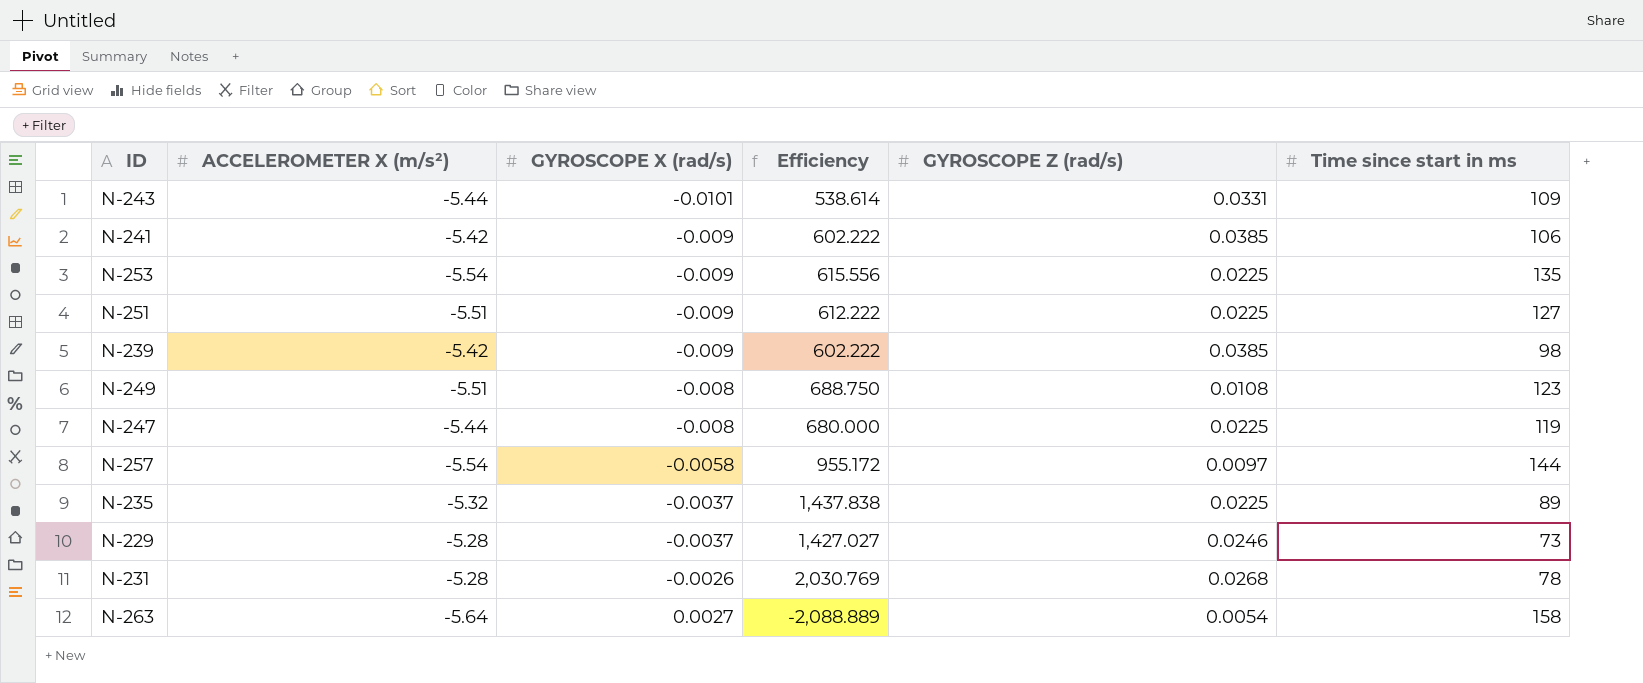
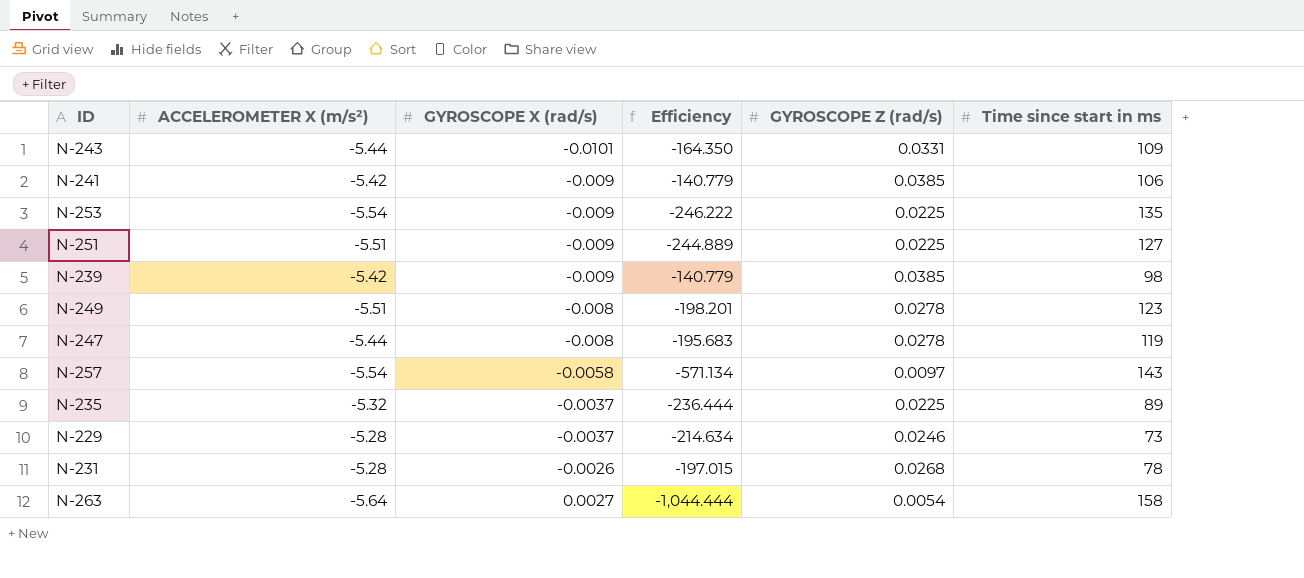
column Efficiency | formula: [ACCELEROMETER X (m/s²)] / [GYROSCOPE X (rad/s)] -> [ACCELEROMETER X (m/s²)] / [GYROSCOPE Z (rad/s)]
N-249 | GYROSCOPE Z (rad/s): 0.0108 -> 0.0278
N-247 | GYROSCOPE Z (rad/s): 0.0225 -> 0.0278
N-257 | Time since start in ms: 144 -> 143

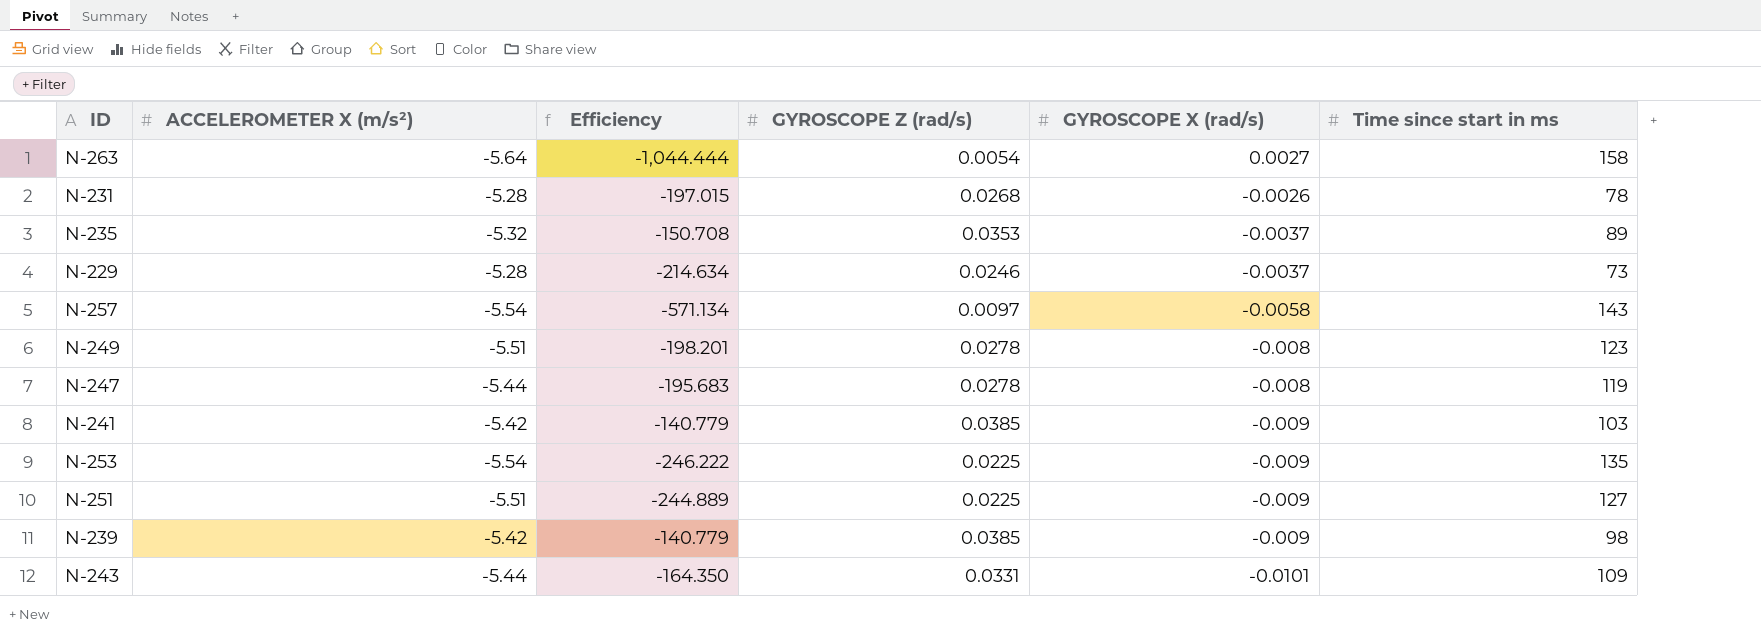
row order: GYROSCOPE X (rad/s) ascending -> GYROSCOPE X (rad/s) descending
column GYROSCOPE X (rad/s) | position: 3 -> 5
N-235 | Efficiency: -236.444 -> -150.708
N-235 | GYROSCOPE Z (rad/s): 0.0225 -> 0.0353
N-241 | Time since start in ms: 106 -> 103

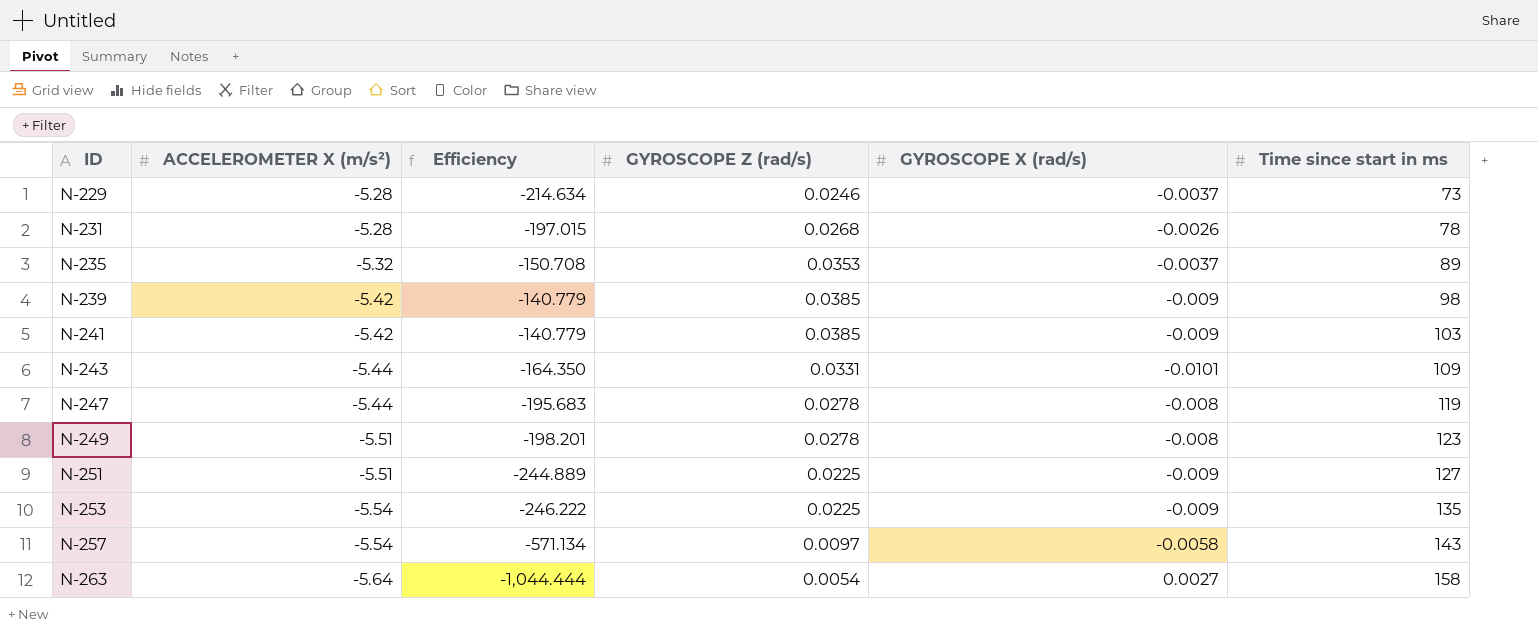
row order: GYROSCOPE X (rad/s) descending -> ID ascending

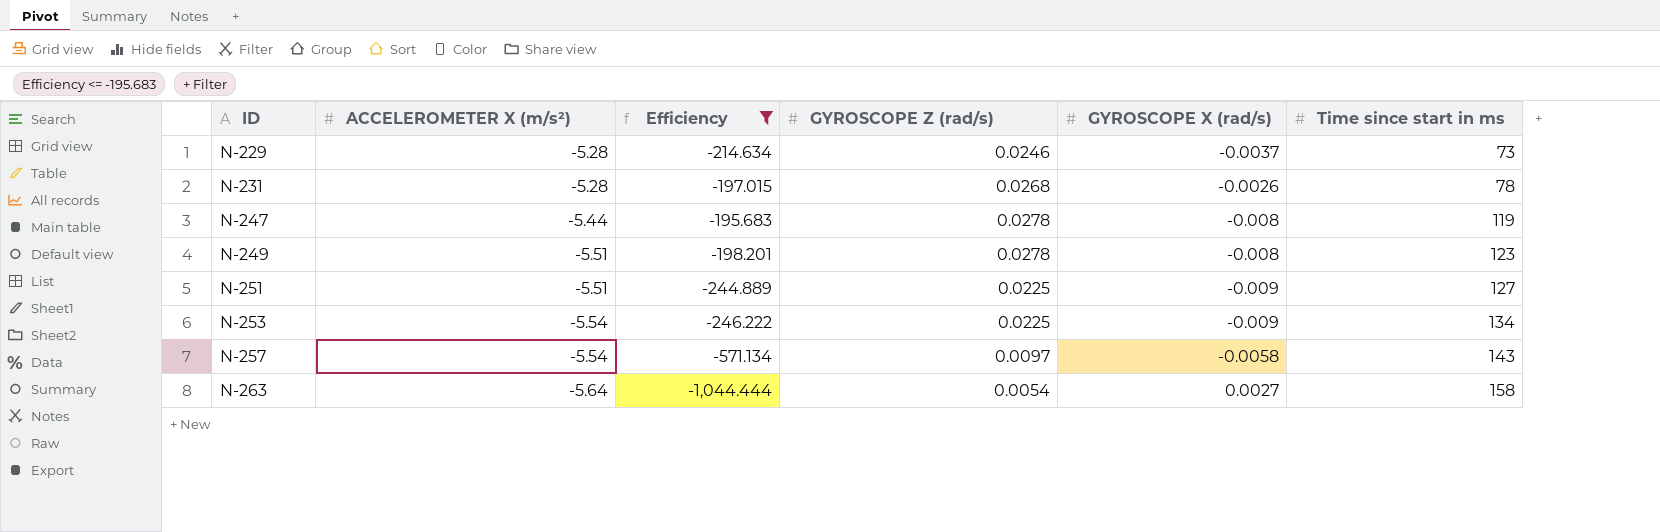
filter: none -> Efficiency <= -195.683
N-253 | Time since start in ms: 135 -> 134

